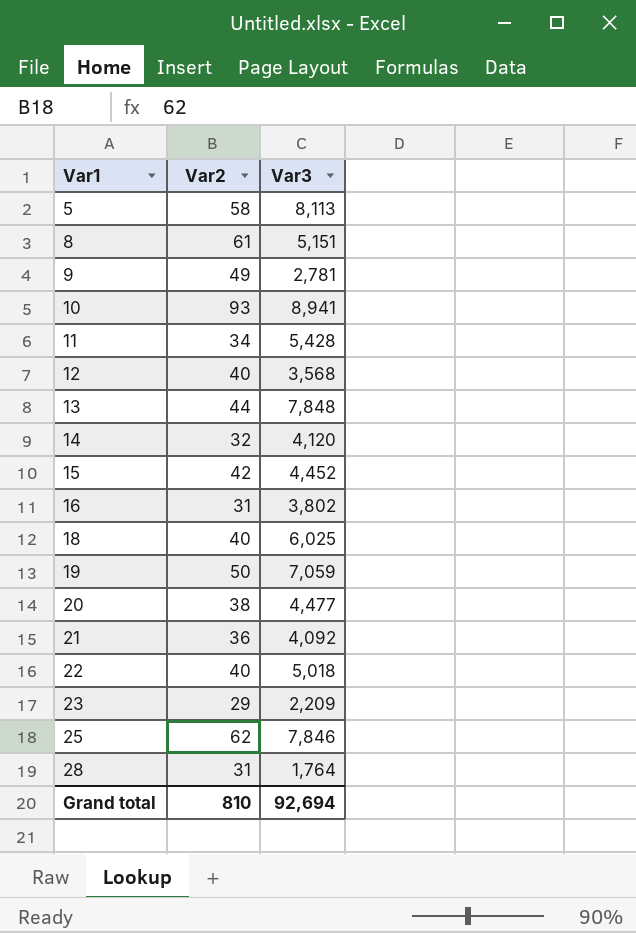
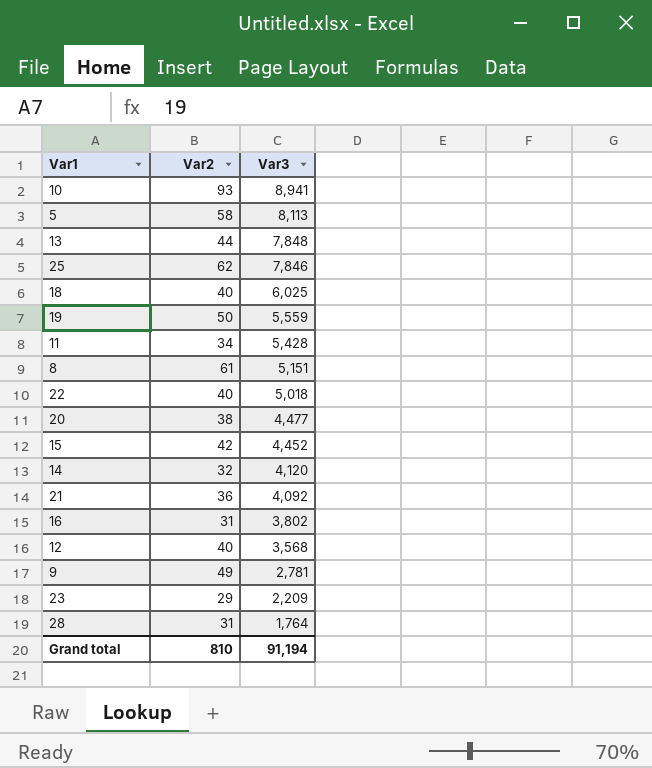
row order: Var1 ascending -> Var3 descending
19 | Var3: 7,059 -> 5,559
Grand total | Var3: 92,694 -> 91,194

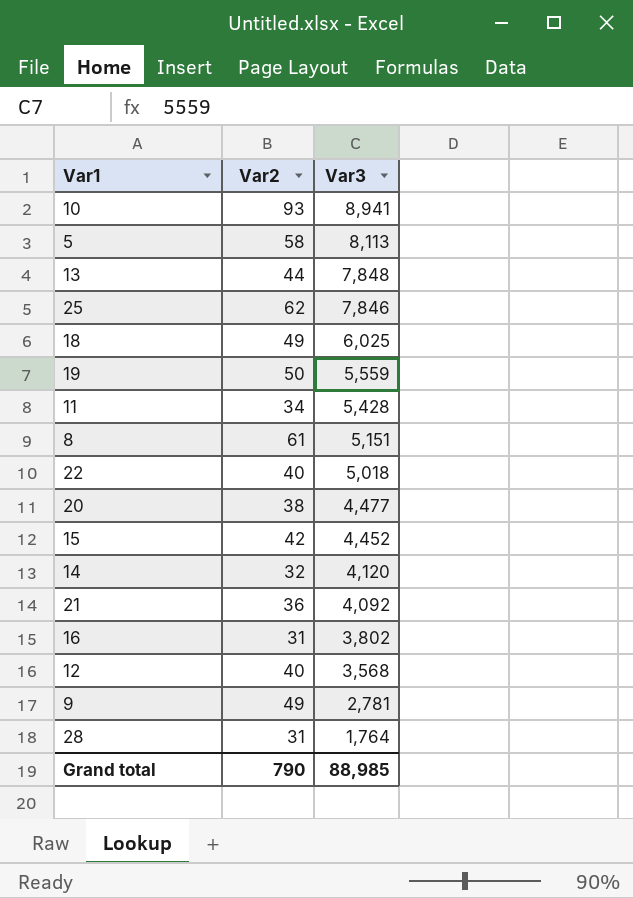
row 23: 29 | 2,209 -> none
18 | Var2: 40 -> 49
Grand total | Var2: 810 -> 790
Grand total | Var3: 91,194 -> 88,985

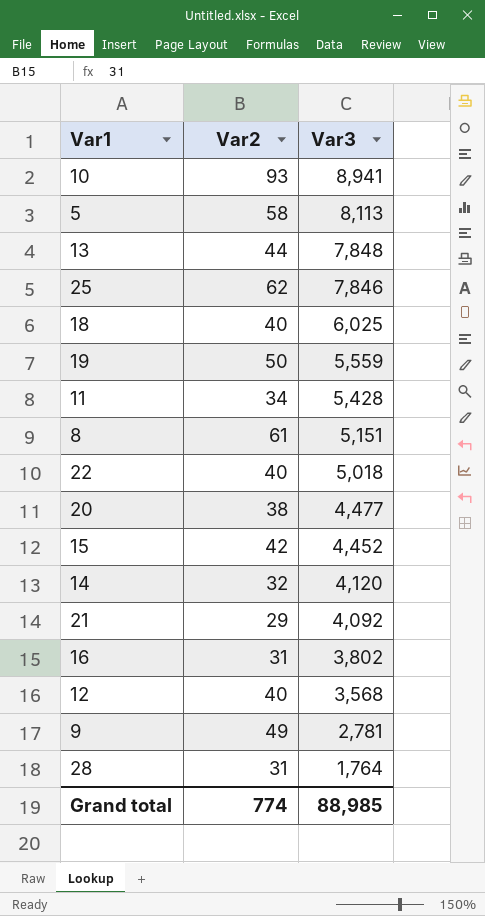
18 | Var2: 49 -> 40
21 | Var2: 36 -> 29
Grand total | Var2: 790 -> 774

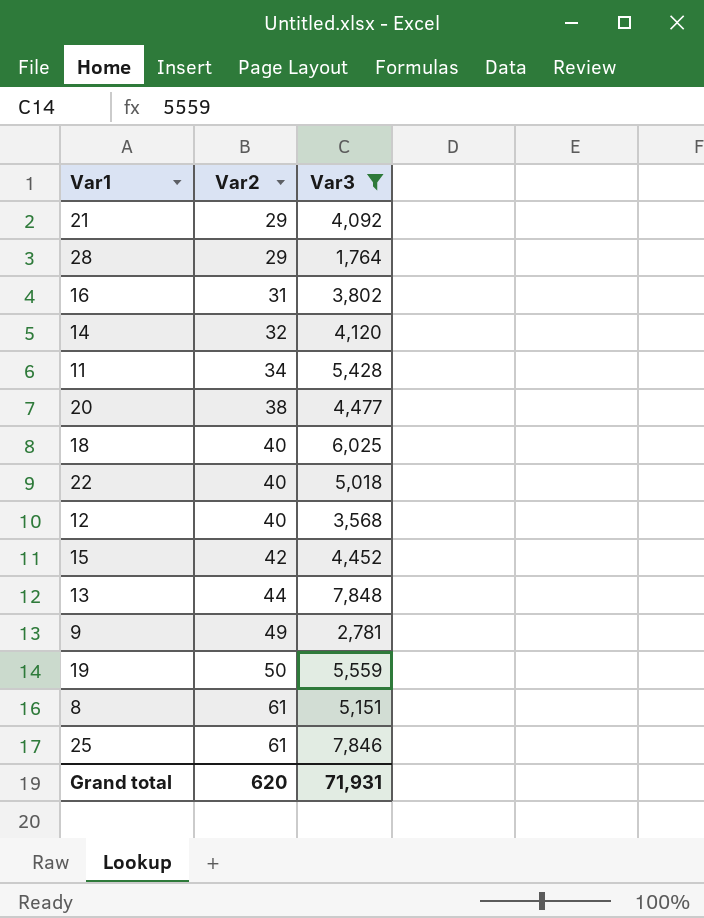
filter: none -> Var3 <= 7,848
row order: Var3 descending -> Var2 ascending
28 | Var2: 31 -> 29
25 | Var2: 62 -> 61
Grand total | Var2: 774 -> 620
Grand total | Var3: 88,985 -> 71,931

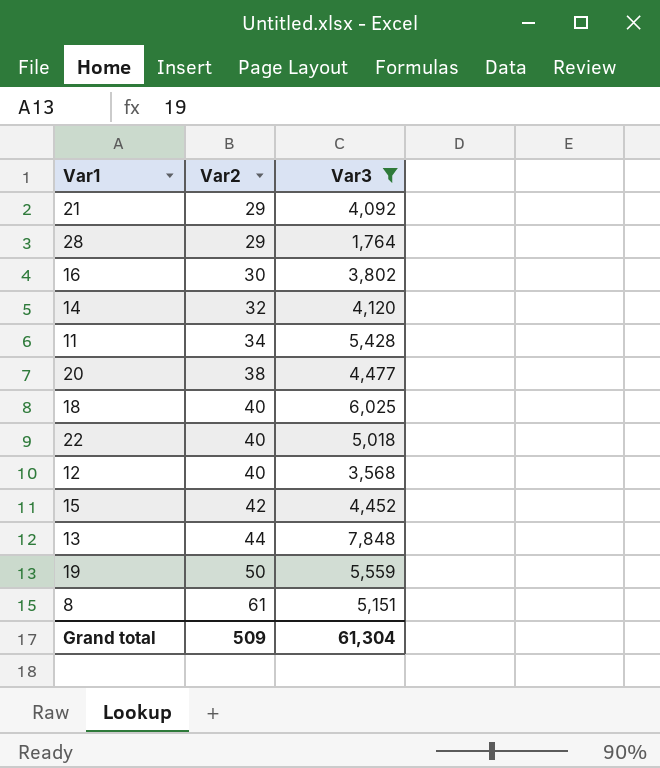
row 9: 49 | 2,781 -> none
row 25: 61 | 7,846 -> none
16 | Var2: 31 -> 30
Grand total | Var2: 620 -> 509
Grand total | Var3: 71,931 -> 61,304

